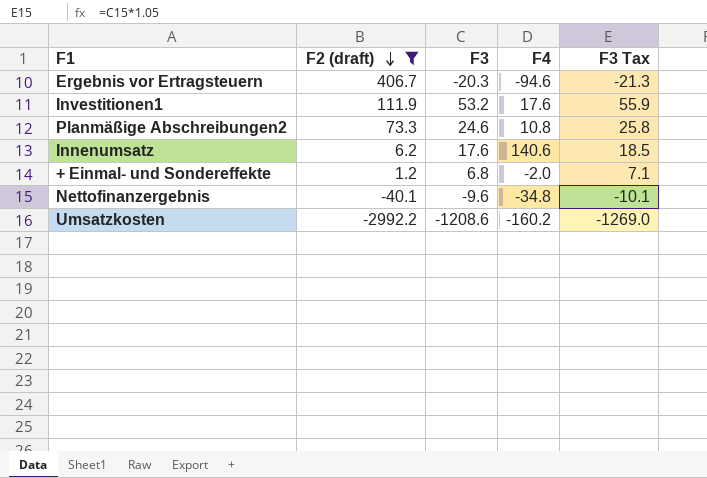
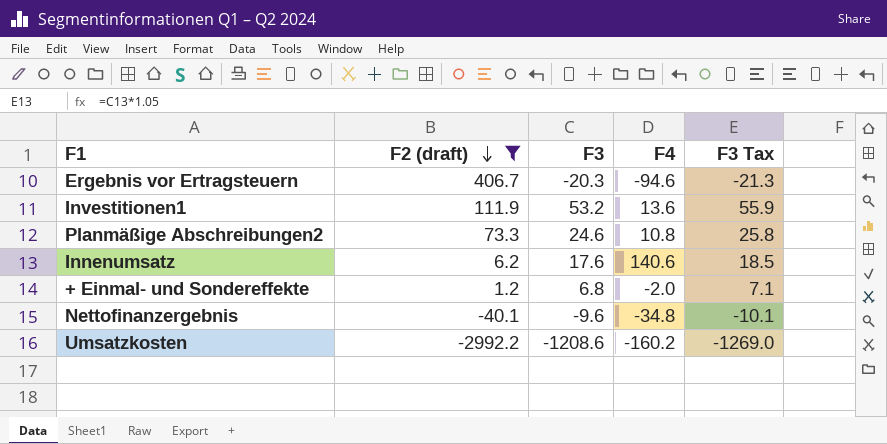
Investitionen1 | F4: 17.6 -> 13.6

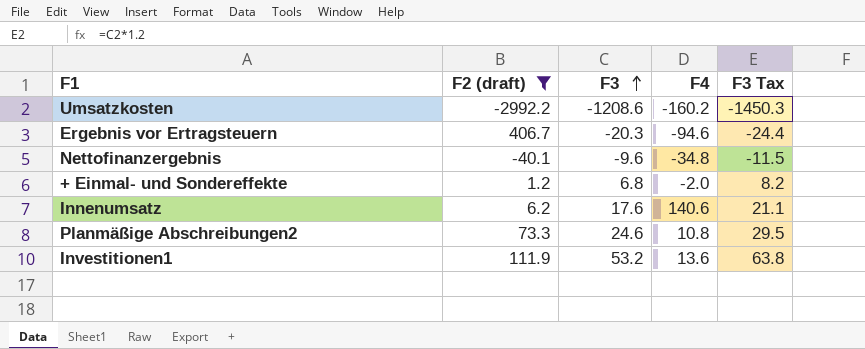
row order: F2 (draft) descending -> F3 ascending
column F3 Tax | formula: [F3] * 1.05 -> [F3] * 1.2

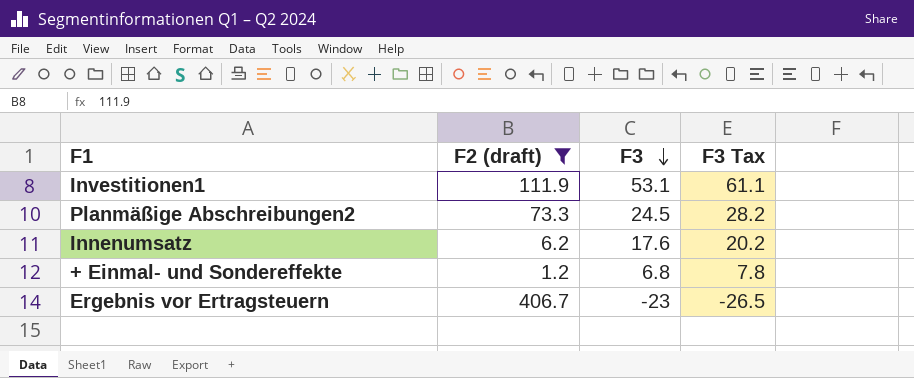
row order: F3 ascending -> F3 descending
column F4 | position: 4 -> none
column F3 Tax | formula: [F3] * 1.2 -> [F3] * 1.15
row Umsatzkosten: -2992.2 | -1208.6 | -160.2 | -1450.3 -> none
row Nettofinanzergebnis: -40.1 | -9.6 | -34.8 | -11.5 -> none
Investitionen1 | F3: 53.2 -> 53.1
Planmäßige Abschreibungen2 | F3: 24.6 -> 24.5
Ergebnis vor Ertragsteuern | F3: -20.3 -> -23

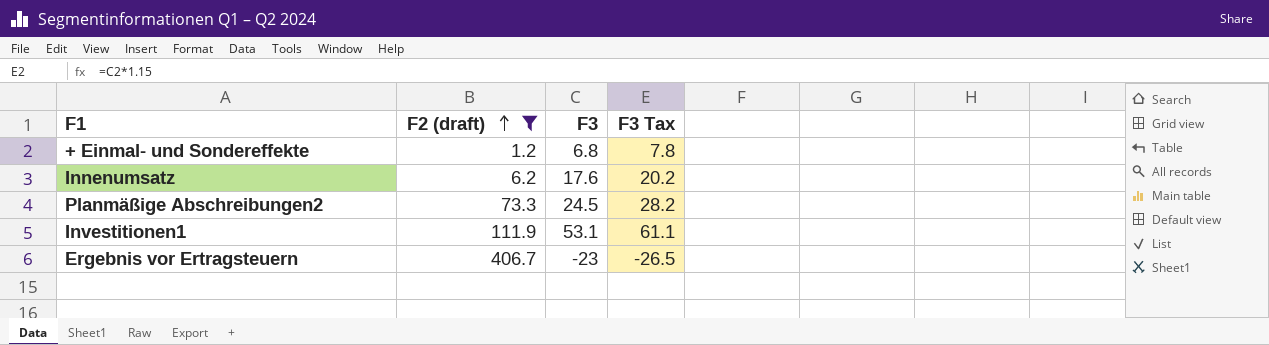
row order: F3 descending -> F2 (draft) ascending

